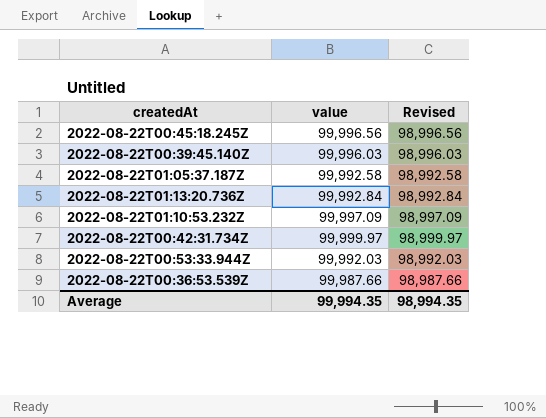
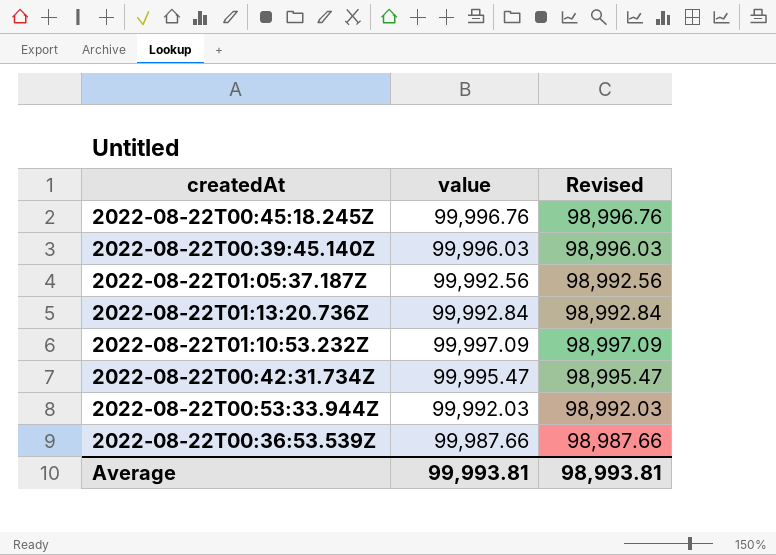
2022-08-22T00:45:18.245Z | value: 99,996.56 -> 99,996.76
2022-08-22T00:45:18.245Z | Revised: 98,996.56 -> 98,996.76
2022-08-22T01:05:37.187Z | value: 99,992.58 -> 99,992.56
2022-08-22T01:05:37.187Z | Revised: 98,992.58 -> 98,992.56
2022-08-22T00:42:31.734Z | value: 99,999.97 -> 99,995.47
2022-08-22T00:42:31.734Z | Revised: 98,999.97 -> 98,995.47
Average | value: 99,994.35 -> 99,993.81
Average | Revised: 98,994.35 -> 98,993.81

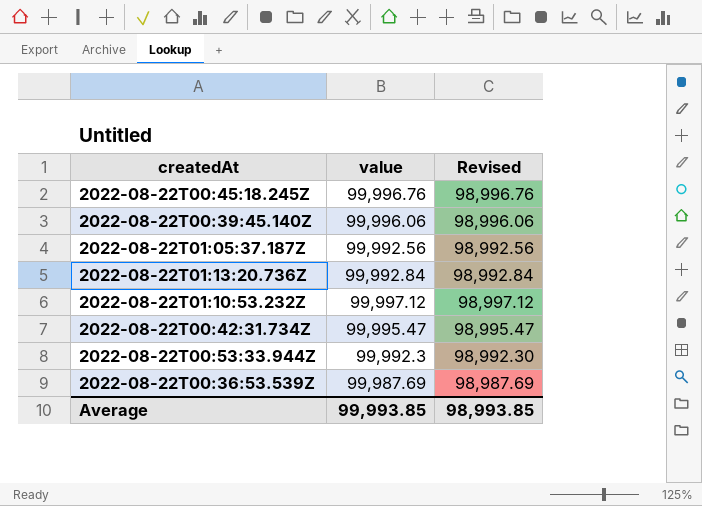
2022-08-22T00:39:45.140Z | value: 99,996.03 -> 99,996.06
2022-08-22T00:39:45.140Z | Revised: 98,996.03 -> 98,996.06
2022-08-22T01:10:53.232Z | value: 99,997.09 -> 99,997.12
2022-08-22T01:10:53.232Z | Revised: 98,997.09 -> 98,997.12
2022-08-22T00:53:33.944Z | value: 99,992.03 -> 99,992.3
2022-08-22T00:53:33.944Z | Revised: 98,992.03 -> 98,992.30
2022-08-22T00:36:53.539Z | value: 99,987.66 -> 99,987.69
2022-08-22T00:36:53.539Z | Revised: 98,987.66 -> 98,987.69
Average | value: 99,993.81 -> 99,993.85
Average | Revised: 98,993.81 -> 98,993.85

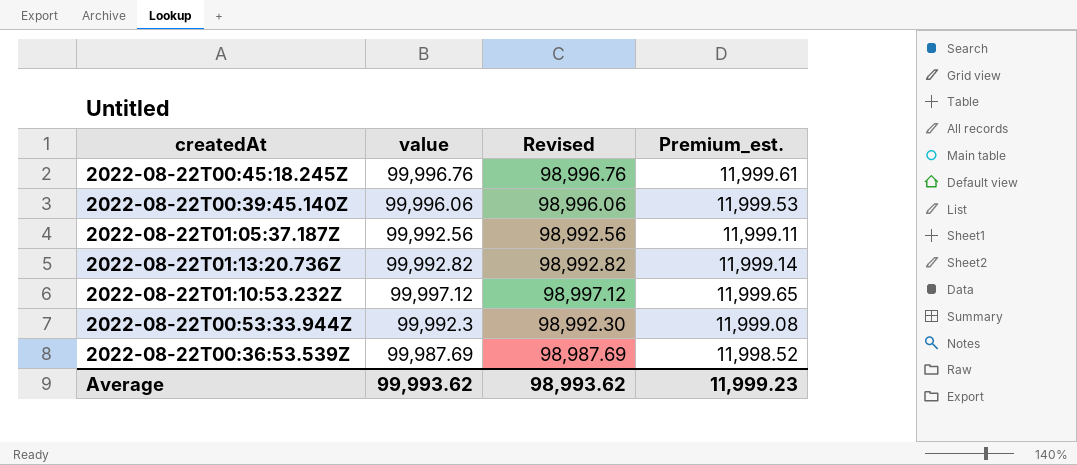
column Premium_est. | formula: none -> [value] * 0.12
row 2022-08-22T00:42:31.734Z: 99,995.47 | 98,995.47 -> none
2022-08-22T01:13:20.736Z | value: 99,992.84 -> 99,992.82
2022-08-22T01:13:20.736Z | Revised: 98,992.84 -> 98,992.82
Average | value: 99,993.85 -> 99,993.62
Average | Revised: 98,993.85 -> 98,993.62

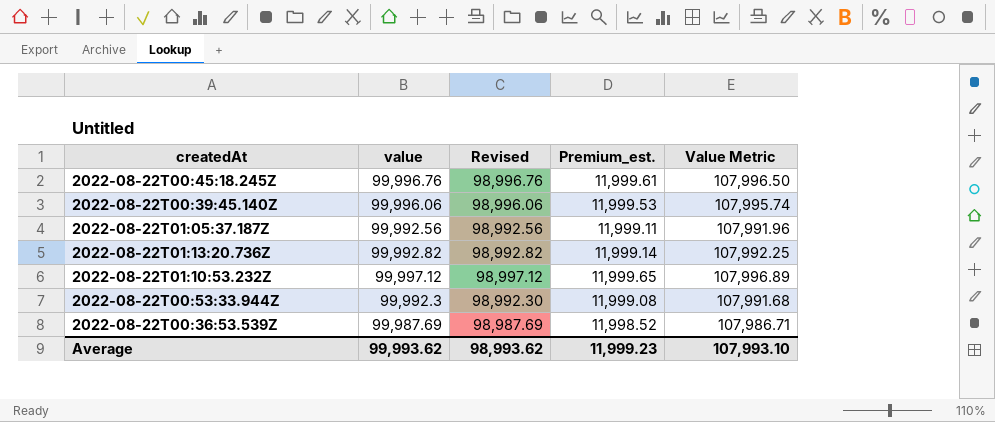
column Value Metric | formula: none -> [value] * 1.08

